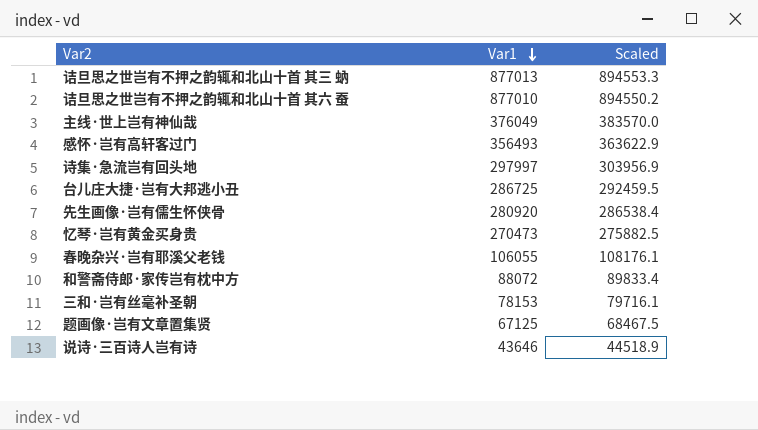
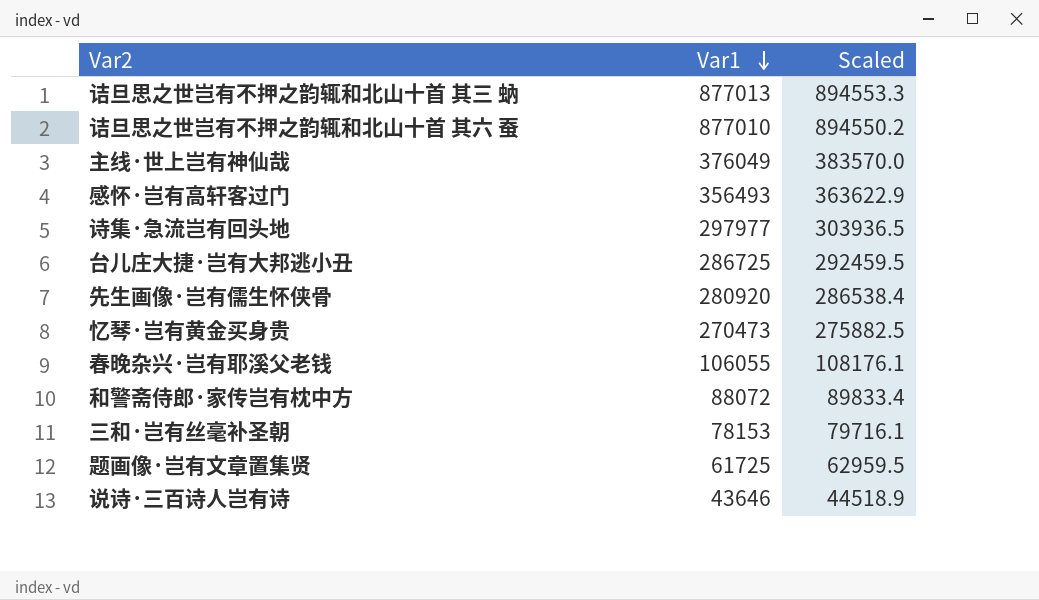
诗集·急流岂有回头地 | Var1: 297997 -> 297977
诗集·急流岂有回头地 | Scaled: 303956.9 -> 303936.5
题画像·岂有文章置集贤 | Var1: 67125 -> 61725
题画像·岂有文章置集贤 | Scaled: 68467.5 -> 62959.5

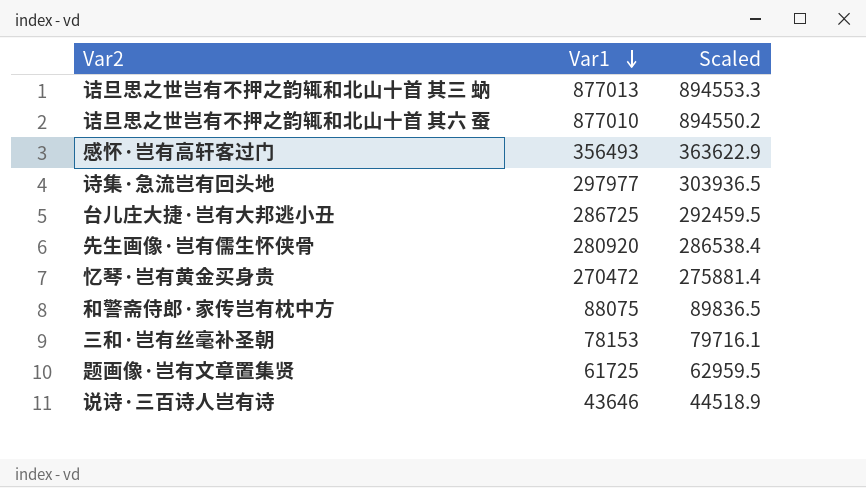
row 主线·世上岂有神仙哉: 376049 | 383570.0 -> none
row 春晚杂兴·岂有耶溪父老钱: 106055 | 108176.1 -> none
忆琴·岂有黄金买身贵 | Var1: 270473 -> 270472
忆琴·岂有黄金买身贵 | Scaled: 275882.5 -> 275881.4
和警斋侍郎·家传岂有枕中方 | Var1: 88072 -> 88075
和警斋侍郎·家传岂有枕中方 | Scaled: 89833.4 -> 89836.5

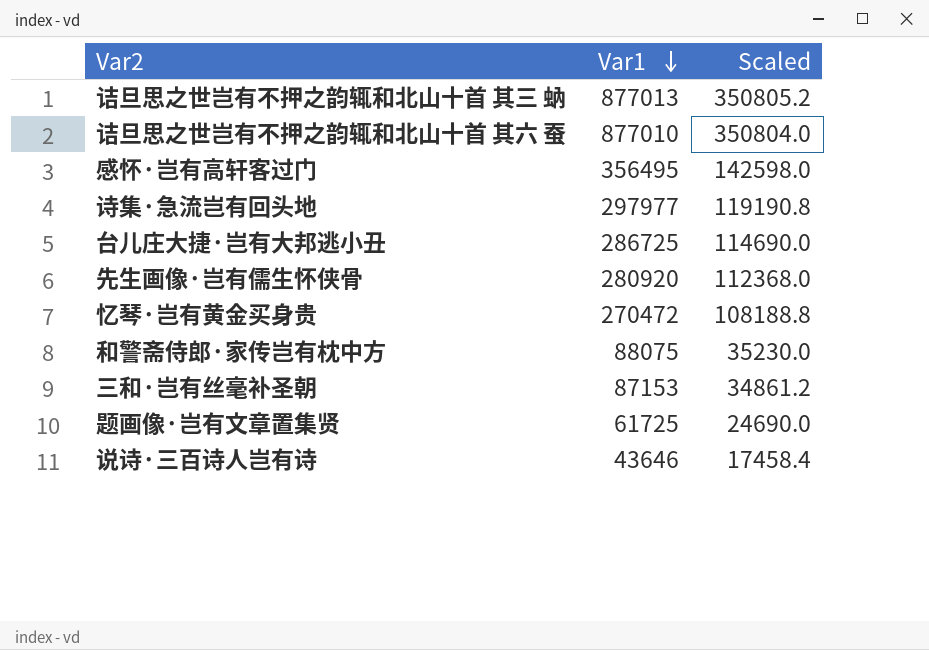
column Scaled | formula: [Var1] * 1.02 -> [Var1] * 0.4
感怀·岂有高轩客过门 | Var1: 356493 -> 356495
三和·岂有丝毫补圣朝 | Var1: 78153 -> 87153

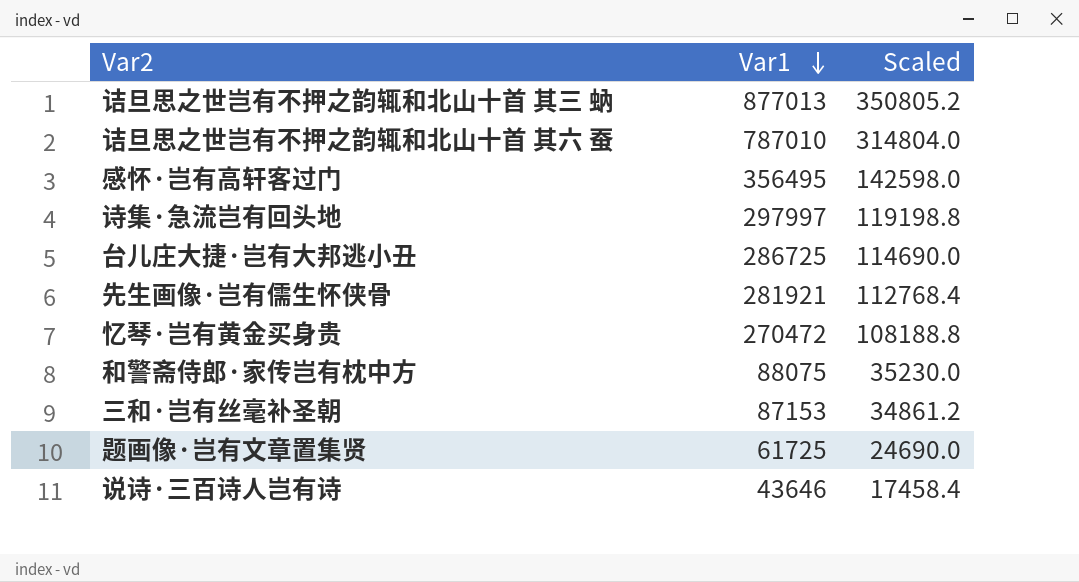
诘旦思之世岂有不押之韵辄和北山十首 其六 蚕 | Var1: 877010 -> 787010
诘旦思之世岂有不押之韵辄和北山十首 其六 蚕 | Scaled: 350804.0 -> 314804.0
诗集·急流岂有回头地 | Var1: 297977 -> 297997
诗集·急流岂有回头地 | Scaled: 119190.8 -> 119198.8
先生画像·岂有儒生怀侠骨 | Var1: 280920 -> 281921
先生画像·岂有儒生怀侠骨 | Scaled: 112368.0 -> 112768.4

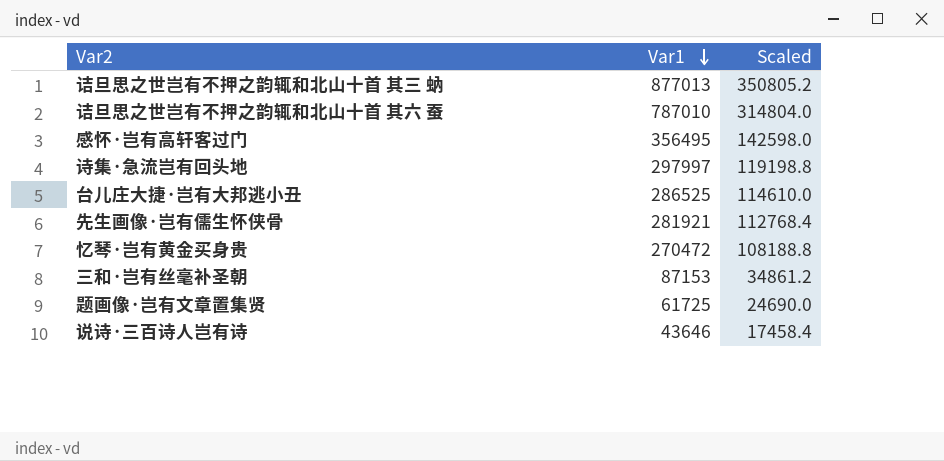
row 和警斋侍郎·家传岂有枕中方: 88075 | 35230.0 -> none
台儿庄大捷·岂有大邦逃小丑 | Var1: 286725 -> 286525
台儿庄大捷·岂有大邦逃小丑 | Scaled: 114690.0 -> 114610.0

